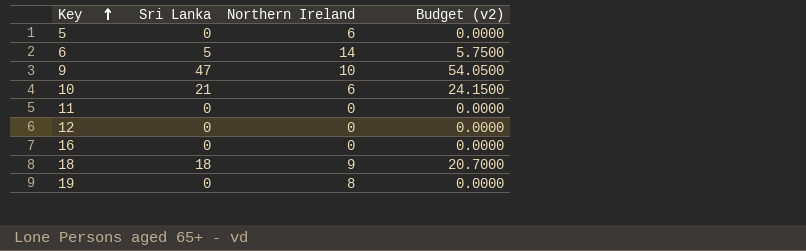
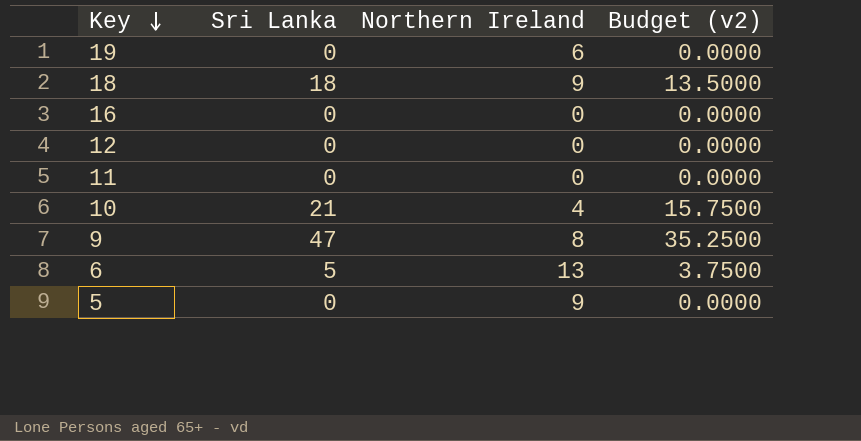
row order: Key ascending -> Key descending
column Budget (v2) | formula: [Sri Lanka] * 1.15 -> [Sri Lanka] * 0.75
19 | Northern Ireland: 8 -> 6
10 | Northern Ireland: 6 -> 4
9 | Northern Ireland: 10 -> 8
6 | Northern Ireland: 14 -> 13
5 | Northern Ireland: 6 -> 9

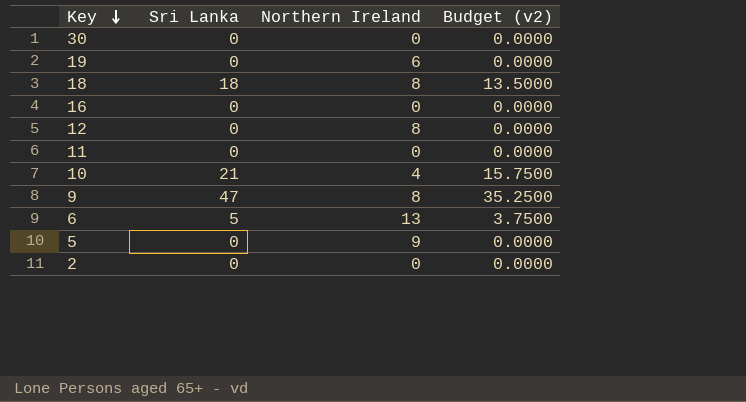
row 30: none -> 0 | 0 | 0.0000
18 | Northern Ireland: 9 -> 8
12 | Northern Ireland: 0 -> 8
row 2: none -> 0 | 0 | 0.0000

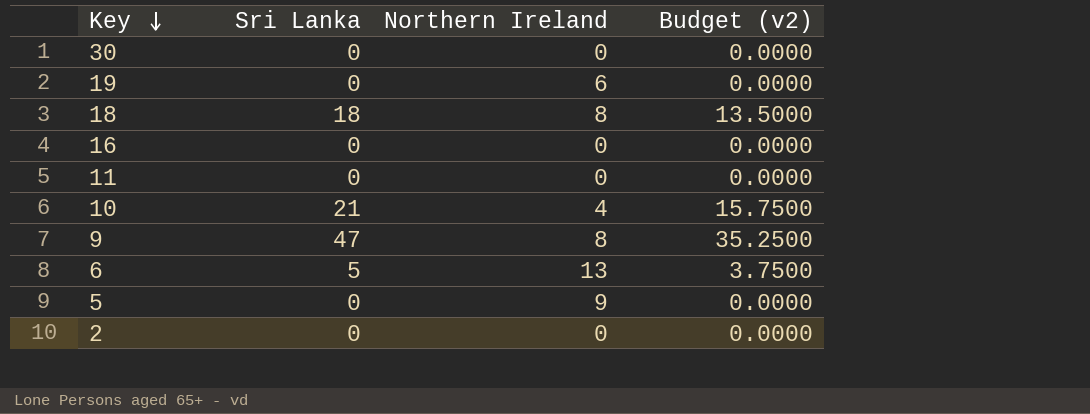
row 12: 0 | 8 | 0.0000 -> none

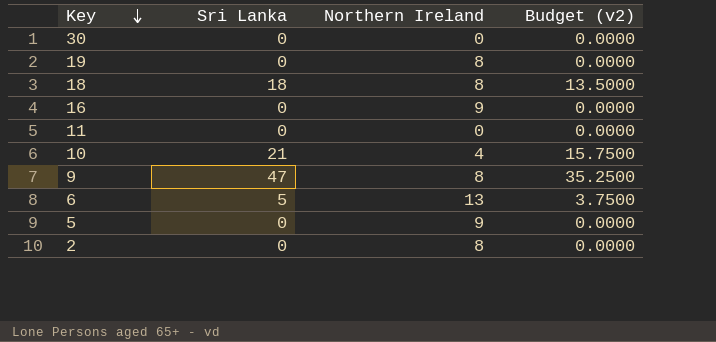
19 | Northern Ireland: 6 -> 8
16 | Northern Ireland: 0 -> 9
2 | Northern Ireland: 0 -> 8

